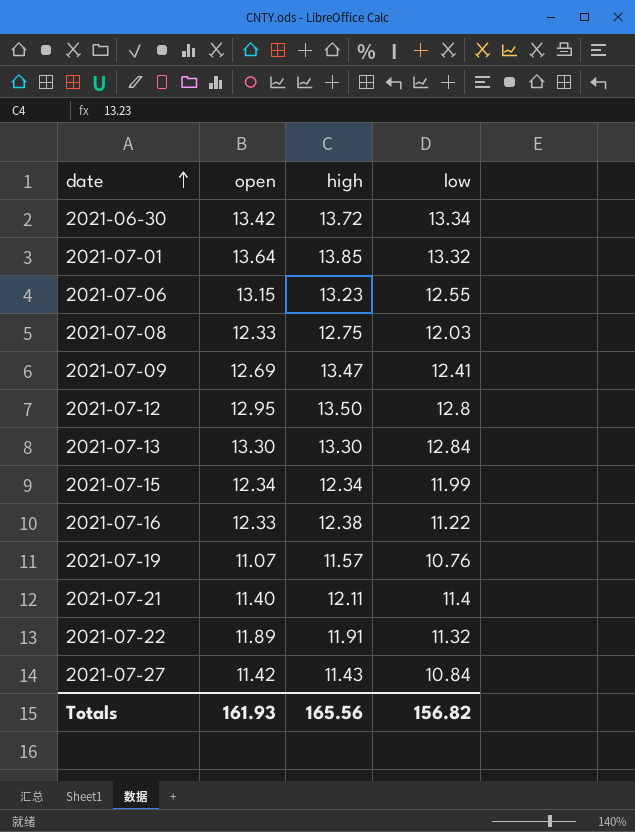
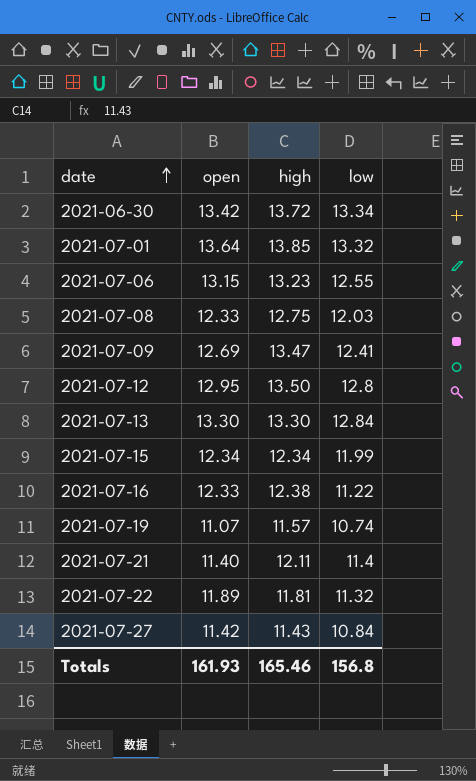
2021-07-19 | low: 10.76 -> 10.74
2021-07-22 | high: 11.91 -> 11.81
Totals | high: 165.56 -> 165.46
Totals | low: 156.82 -> 156.8

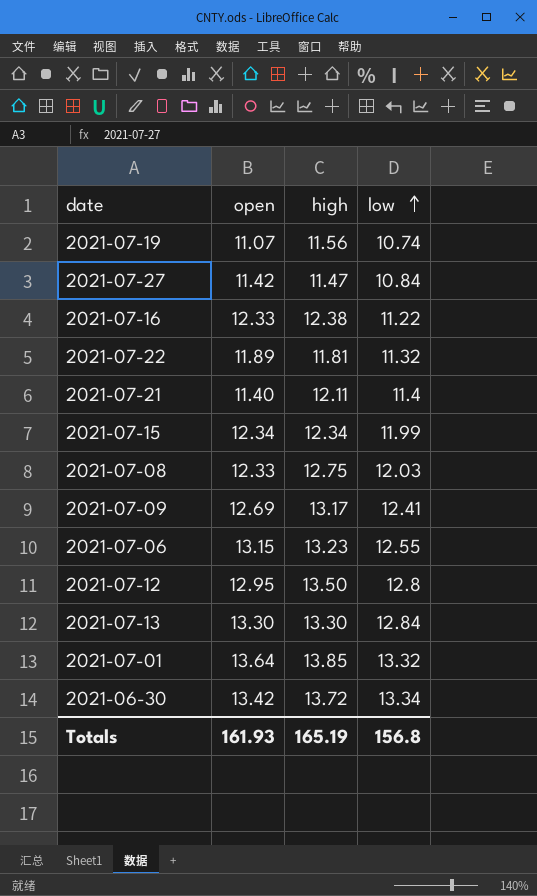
row order: date ascending -> low ascending
2021-07-19 | high: 11.57 -> 11.56
2021-07-27 | high: 11.43 -> 11.47
2021-07-09 | high: 13.47 -> 13.17
Totals | high: 165.46 -> 165.19

